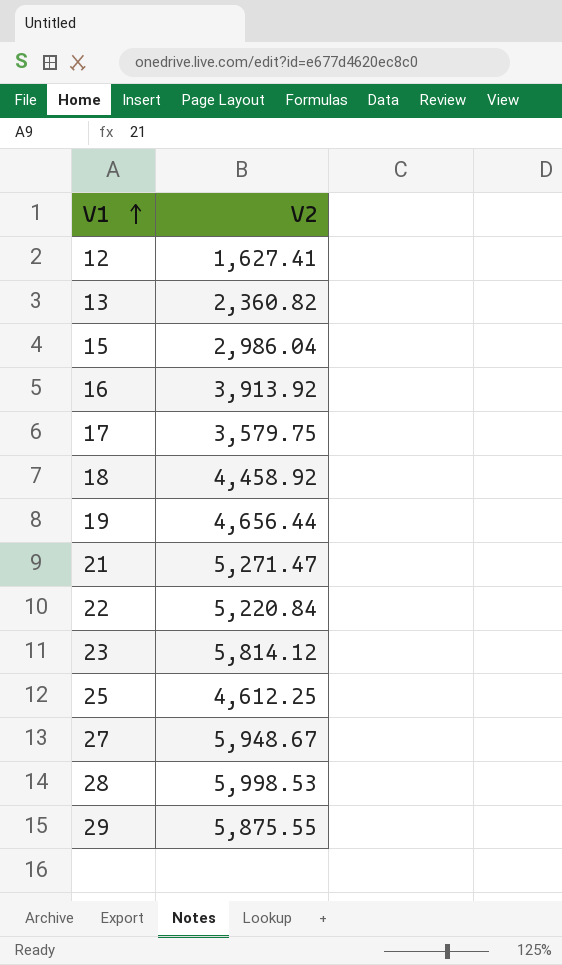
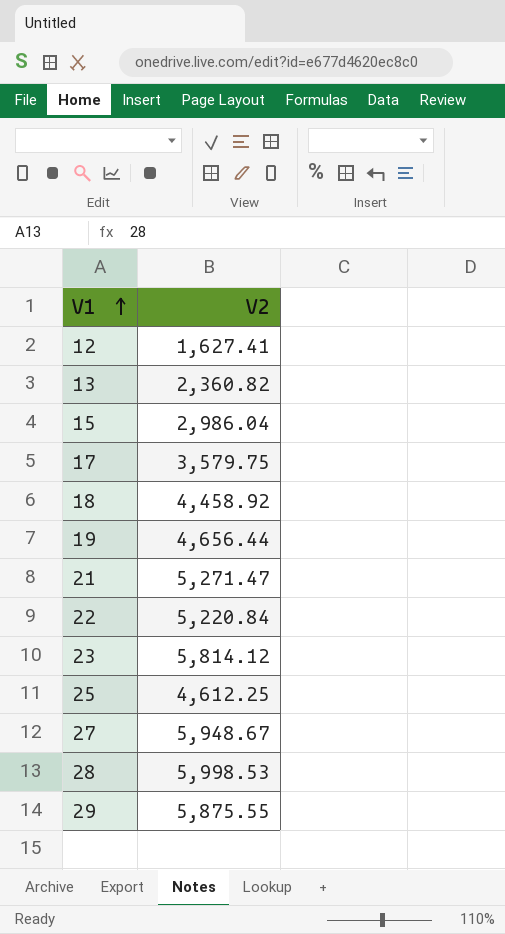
row 16: 3,913.92 -> none

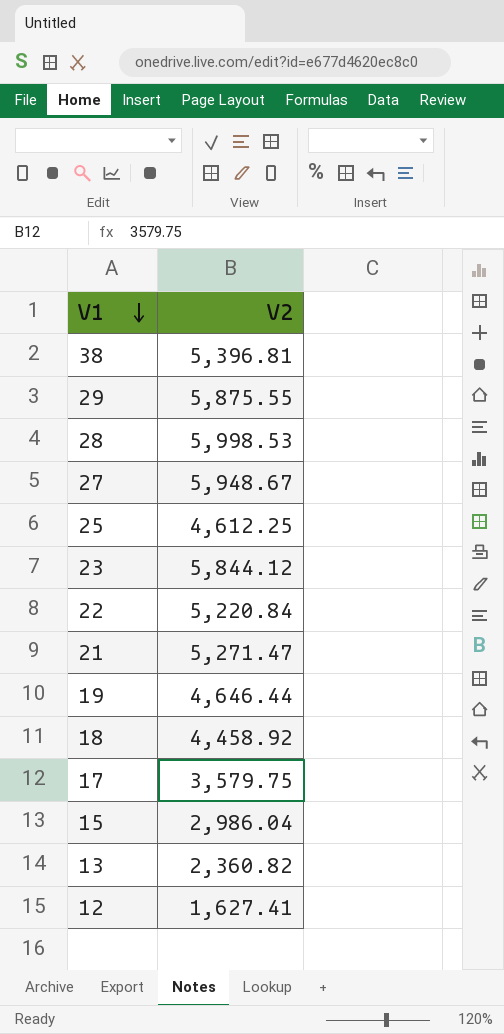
row order: V1 ascending -> V1 descending
row 38: none -> 5,396.81
23 | V2: 5,814.12 -> 5,844.12
19 | V2: 4,656.44 -> 4,646.44

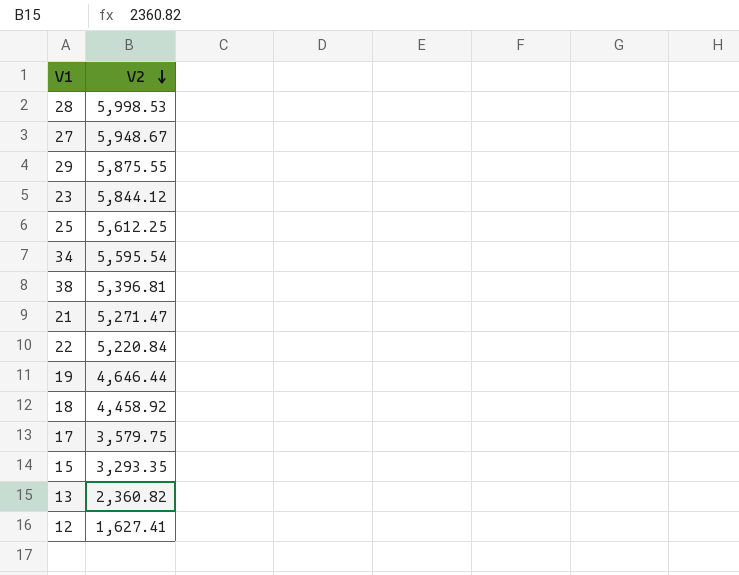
row order: V1 descending -> V2 descending
25 | V2: 4,612.25 -> 5,612.25
row 34: none -> 5,595.54
15 | V2: 2,986.04 -> 3,293.35

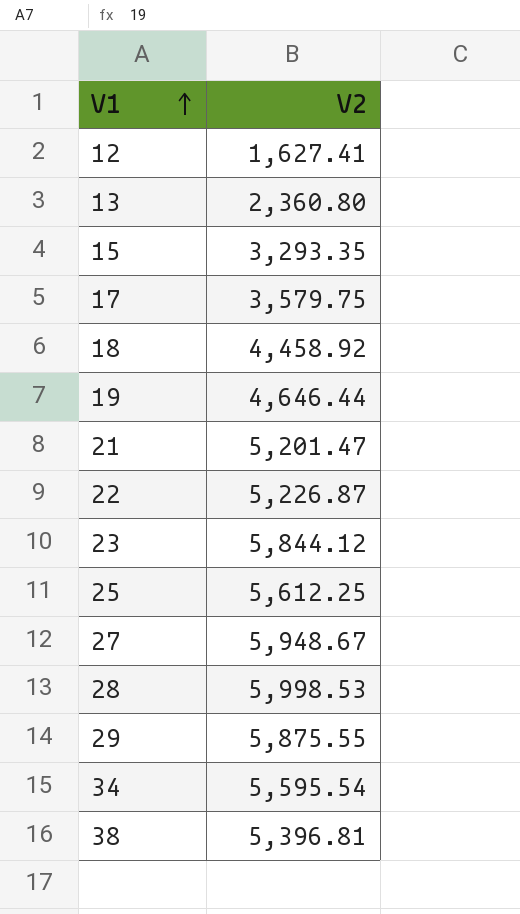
row order: V2 descending -> V1 ascending
13 | V2: 2,360.82 -> 2,360.80
21 | V2: 5,271.47 -> 5,201.47
22 | V2: 5,220.84 -> 5,226.87

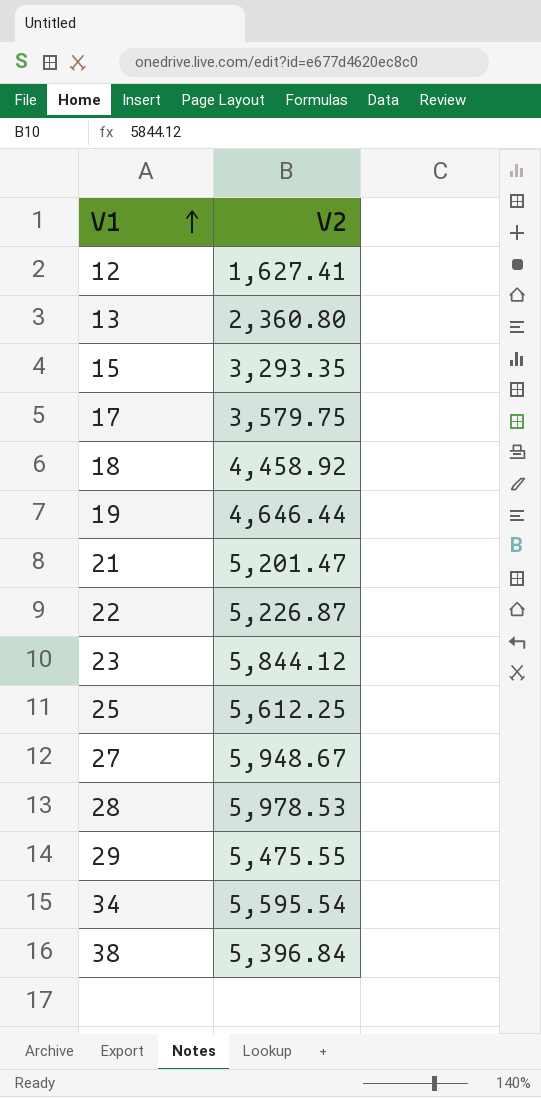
28 | V2: 5,998.53 -> 5,978.53
29 | V2: 5,875.55 -> 5,475.55
38 | V2: 5,396.81 -> 5,396.84

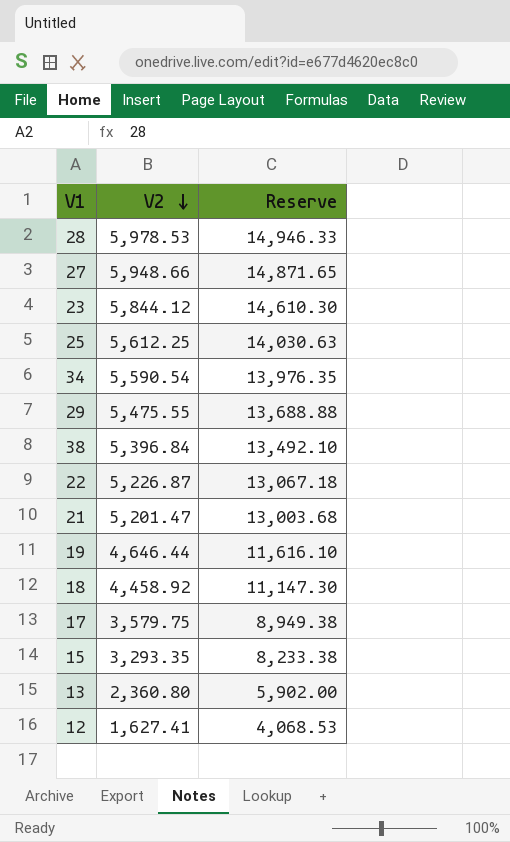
row order: V1 ascending -> V2 descending
column Reserve | formula: none -> [V2] * 2.5
27 | V2: 5,948.67 -> 5,948.66
34 | V2: 5,595.54 -> 5,590.54

